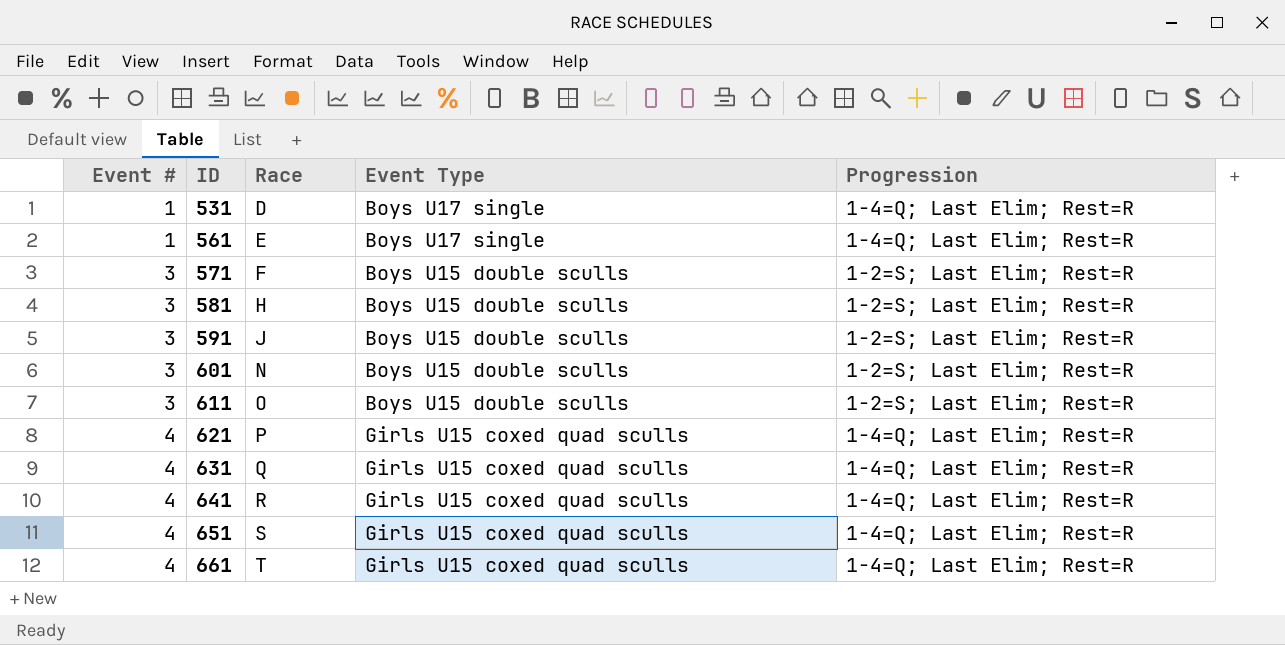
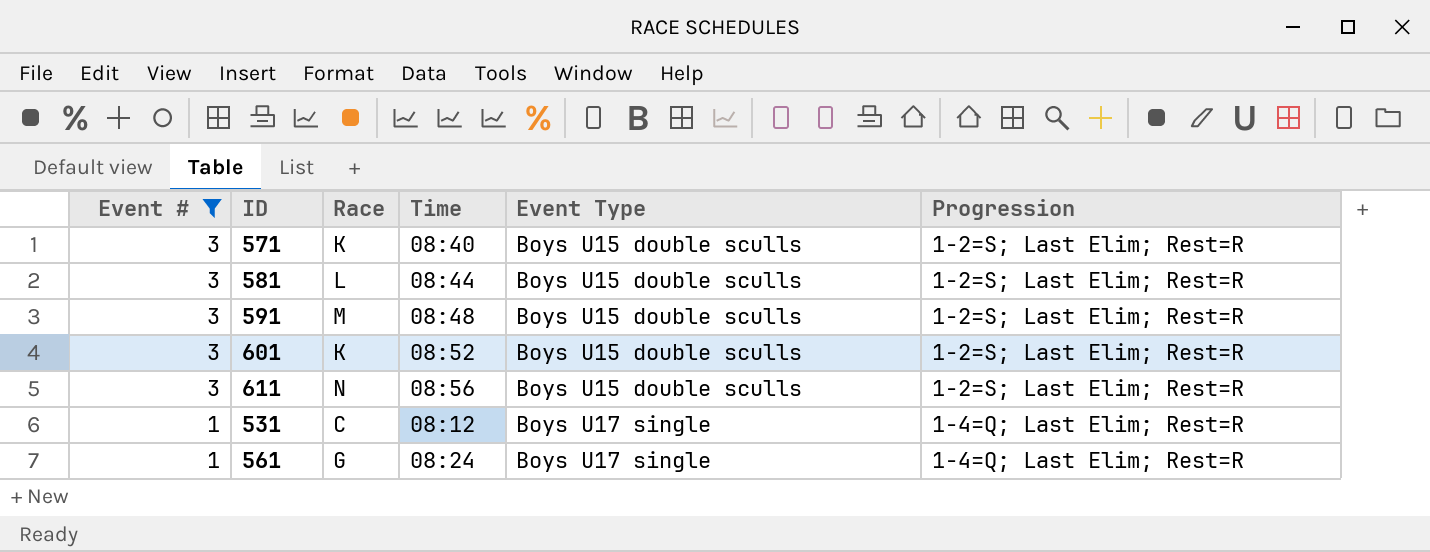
filter: none -> Event # != 4
row order: Event # ascending -> Event # descending
column Time | position: none -> 4
571 | Race: F -> K
581 | Race: H -> L
591 | Race: J -> M
601 | Race: N -> K
611 | Race: O -> N
531 | Race: D -> C
561 | Race: E -> G

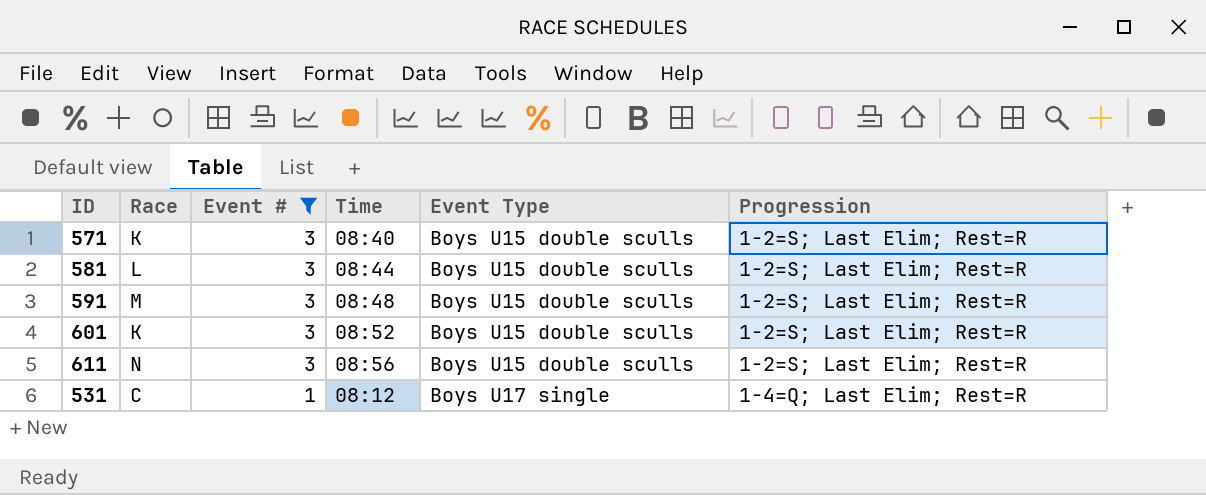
column Event # | position: 1 -> 3
row 561: 1 | G | 08:24 | Boys U17 single | 1-4=Q; Last Elim; Rest=R -> none

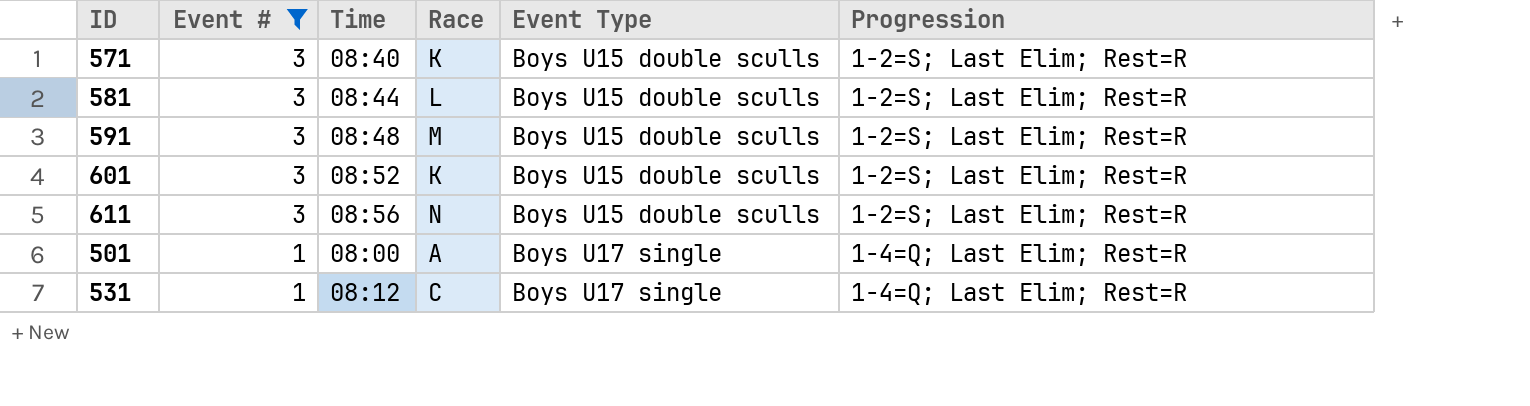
column Race | position: 2 -> 4
row 501: none -> 1 | 08:00 | A | Boys U17 single | 1-4=Q; Last Elim; Rest=R

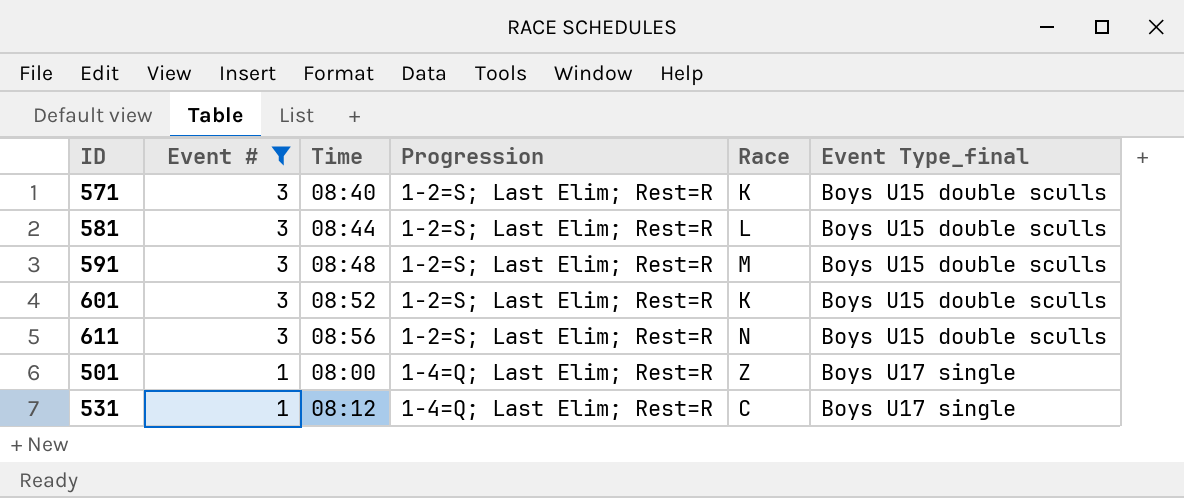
column Progression | position: 6 -> 4
column name: Event Type -> Event Type_final
501 | Race: A -> Z

